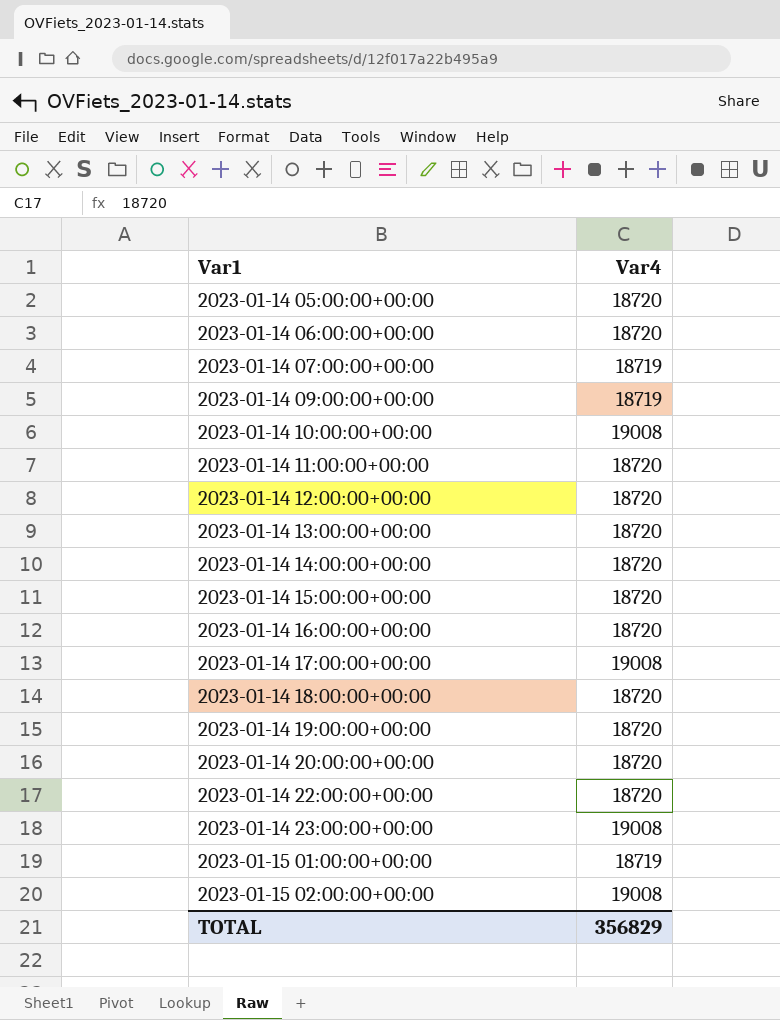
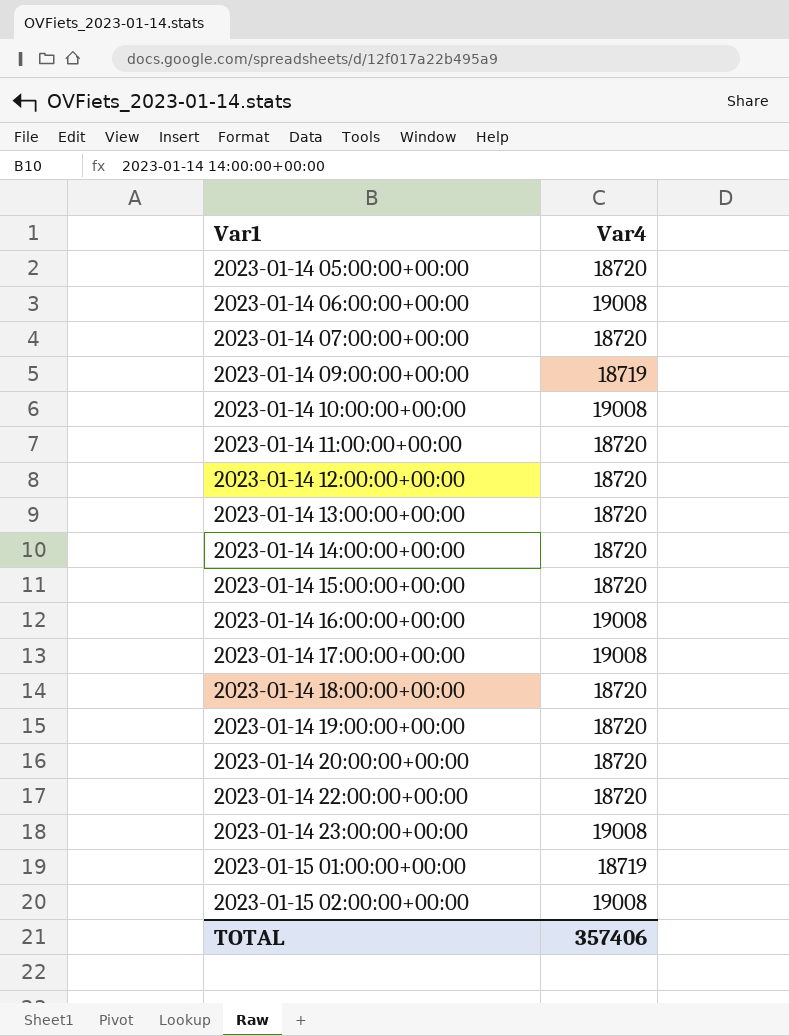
2023-01-14 06:00:00+00:00 | Var4: 18720 -> 19008
2023-01-14 07:00:00+00:00 | Var4: 18719 -> 18720
2023-01-14 16:00:00+00:00 | Var4: 18720 -> 19008
TOTAL | Var4: 356829 -> 357406

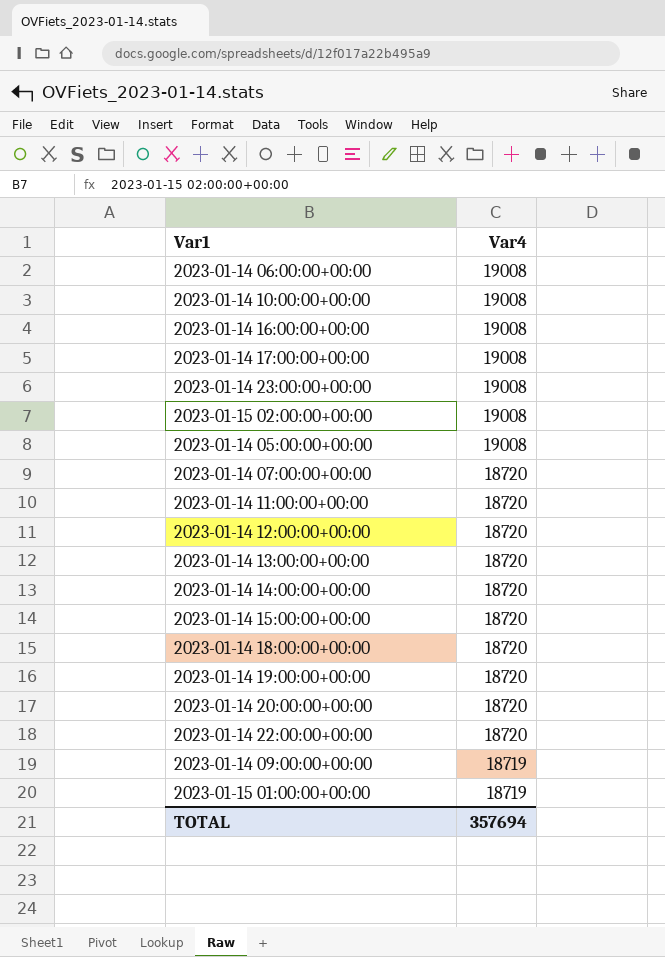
row order: Var1 ascending -> Var4 descending
2023-01-14 05:00:00+00:00 | Var4: 18720 -> 19008
TOTAL | Var4: 357406 -> 357694

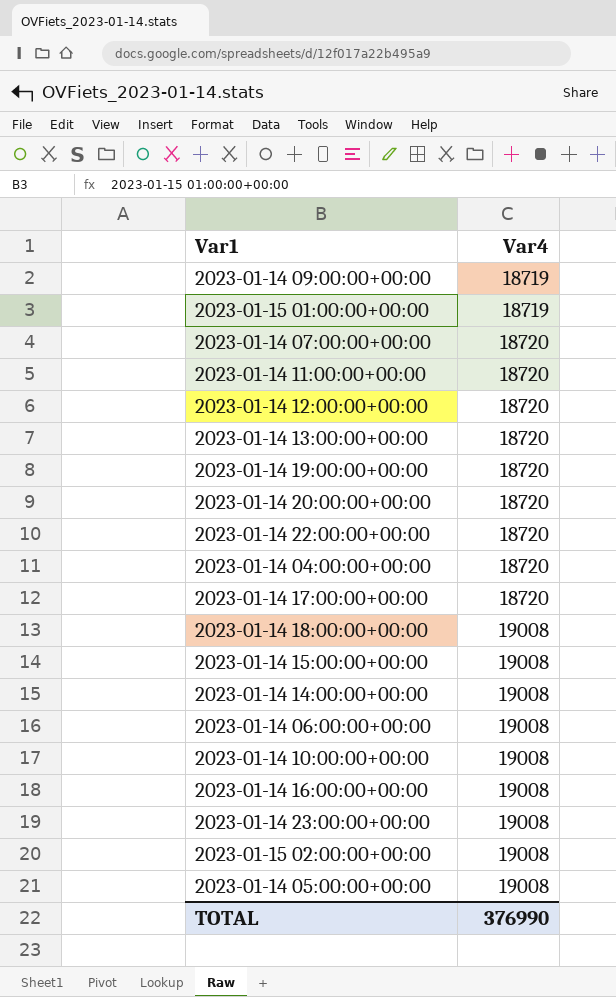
row order: Var4 descending -> Var4 ascending
row 2023-01-14 04:00:00+00:00: none -> 18720
2023-01-14 17:00:00+00:00 | Var4: 19008 -> 18720
2023-01-14 18:00:00+00:00 | Var4: 18720 -> 19008
2023-01-14 15:00:00+00:00 | Var4: 18720 -> 19008
2023-01-14 14:00:00+00:00 | Var4: 18720 -> 19008
TOTAL | Var4: 357694 -> 376990

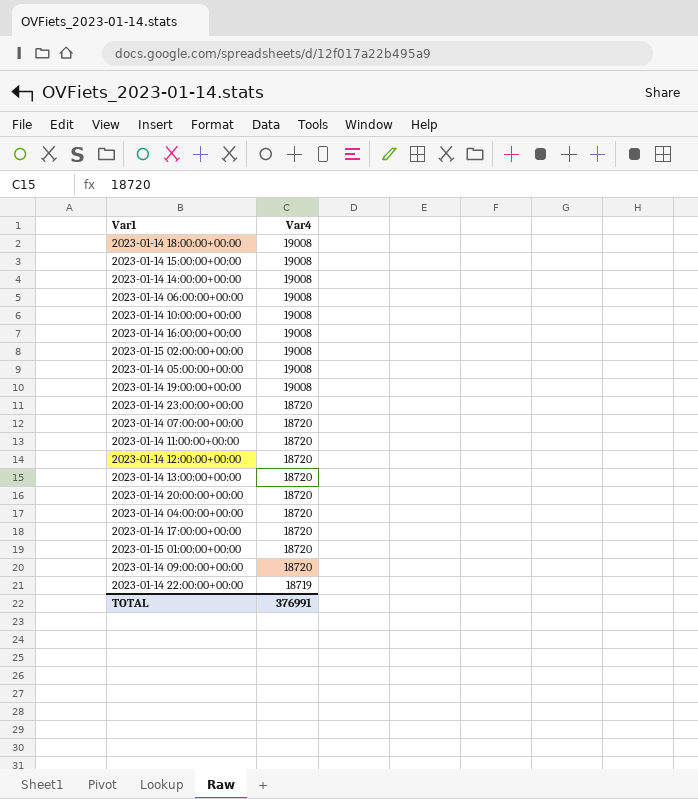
row order: Var4 ascending -> Var4 descending
2023-01-14 19:00:00+00:00 | Var4: 18720 -> 19008
2023-01-14 23:00:00+00:00 | Var4: 19008 -> 18720
2023-01-15 01:00:00+00:00 | Var4: 18719 -> 18720
2023-01-14 09:00:00+00:00 | Var4: 18719 -> 18720
2023-01-14 22:00:00+00:00 | Var4: 18720 -> 18719
TOTAL | Var4: 376990 -> 376991

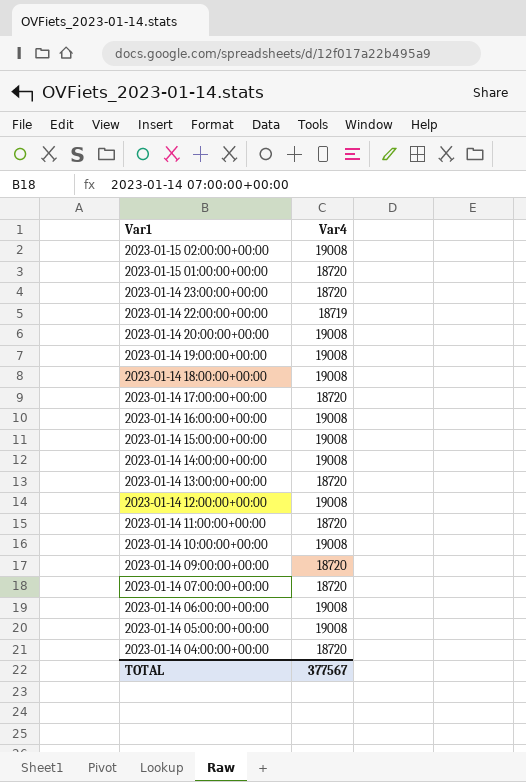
row order: Var4 descending -> Var1 descending
2023-01-14 20:00:00+00:00 | Var4: 18720 -> 19008
2023-01-14 12:00:00+00:00 | Var4: 18720 -> 19008
TOTAL | Var4: 376991 -> 377567

